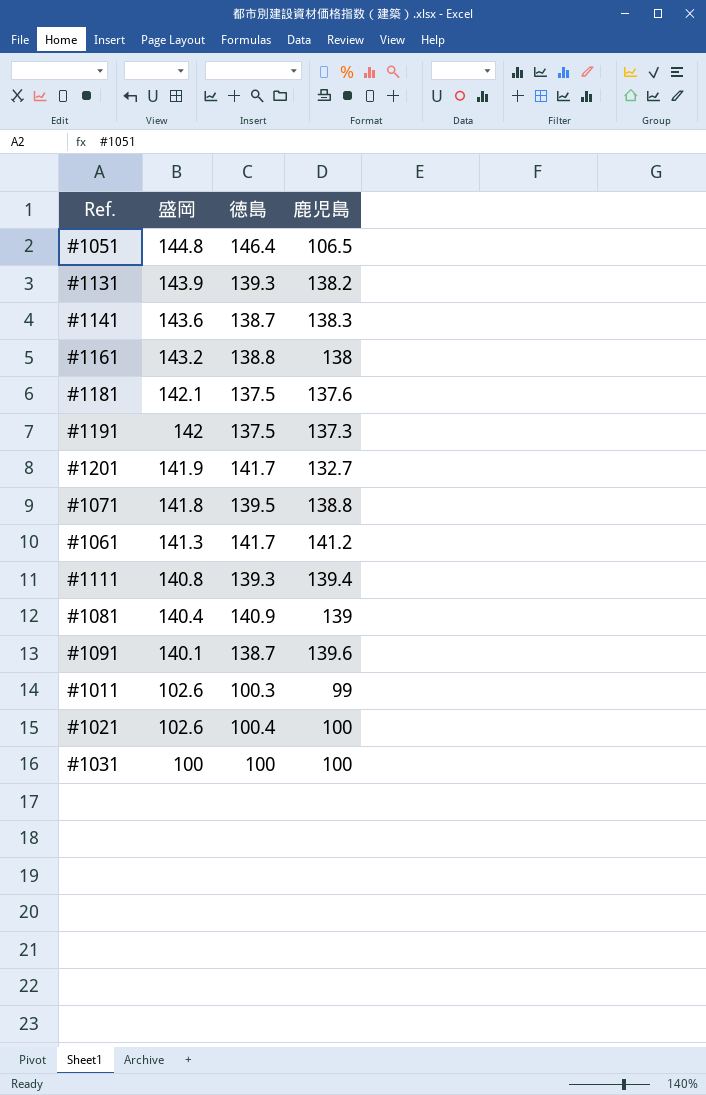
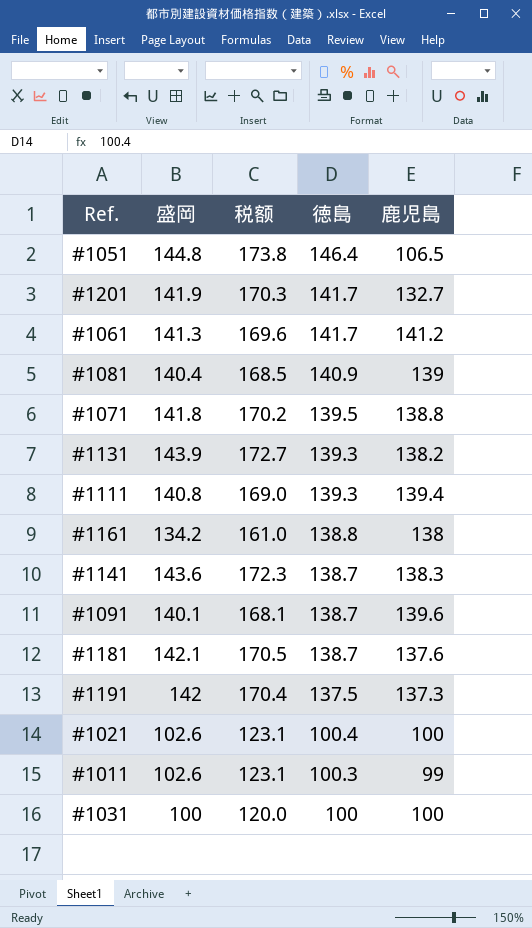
row order: 盛岡 descending -> 徳島 descending
column 税额 | formula: none -> [盛岡] * 1.2
#1161 | 盛岡: 143.2 -> 134.2
#1181 | 徳島: 137.5 -> 138.7

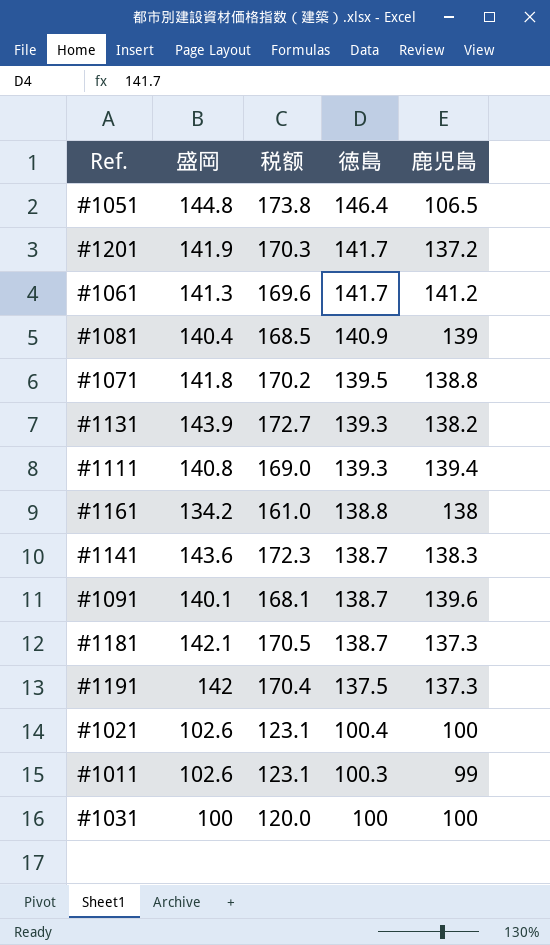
#1201 | 鹿児島: 132.7 -> 137.2
#1181 | 鹿児島: 137.6 -> 137.3

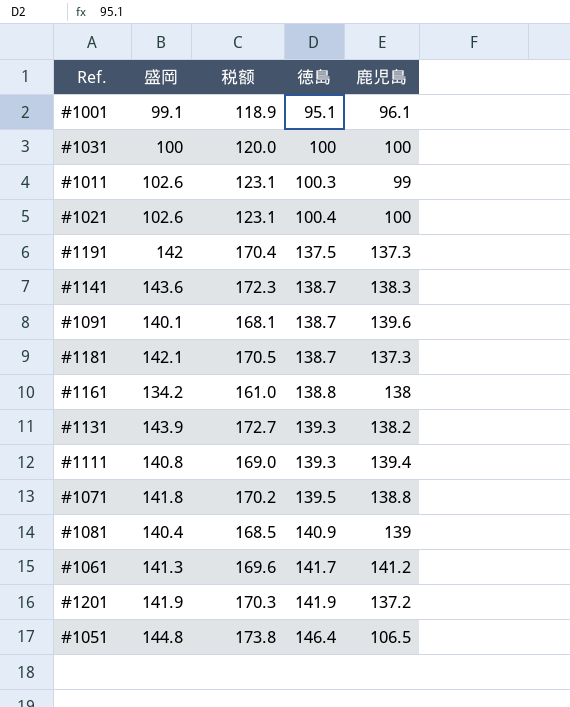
row order: 徳島 descending -> 徳島 ascending
row #1001: none -> 99.1 | 118.9 | 95.1 | 96.1
#1201 | 徳島: 141.7 -> 141.9

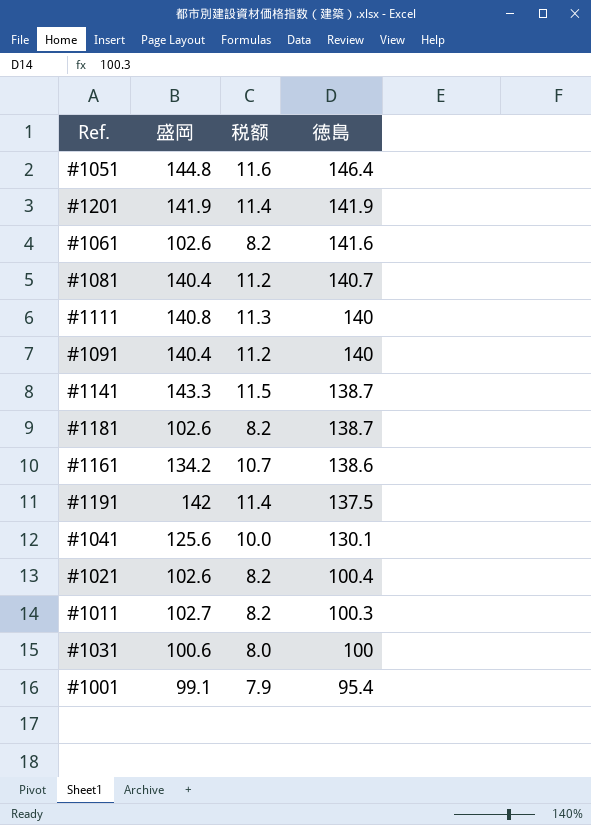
row order: 徳島 ascending -> 徳島 descending
column 鹿児島 | position: 5 -> none
column 税额 | formula: [盛岡] * 1.2 -> [盛岡] * 0.08
row #1131: 143.9 | 172.7 | 139.3 | 138.2 -> none
row #1071: 141.8 | 170.2 | 139.5 | 138.8 -> none
#1061 | 盛岡: 141.3 -> 102.6
#1061 | 徳島: 141.7 -> 141.6
#1081 | 徳島: 140.9 -> 140.7
#1111 | 徳島: 139.3 -> 140
#1091 | 盛岡: 140.1 -> 140.4
#1091 | 徳島: 138.7 -> 140
#1141 | 盛岡: 143.6 -> 143.3
#1181 | 盛岡: 142.1 -> 102.6
#1161 | 徳島: 138.8 -> 138.6
row #1041: none -> 125.6 | 10.0 | 130.1
#1011 | 盛岡: 102.6 -> 102.7
#1031 | 盛岡: 100 -> 100.6
#1001 | 徳島: 95.1 -> 95.4

